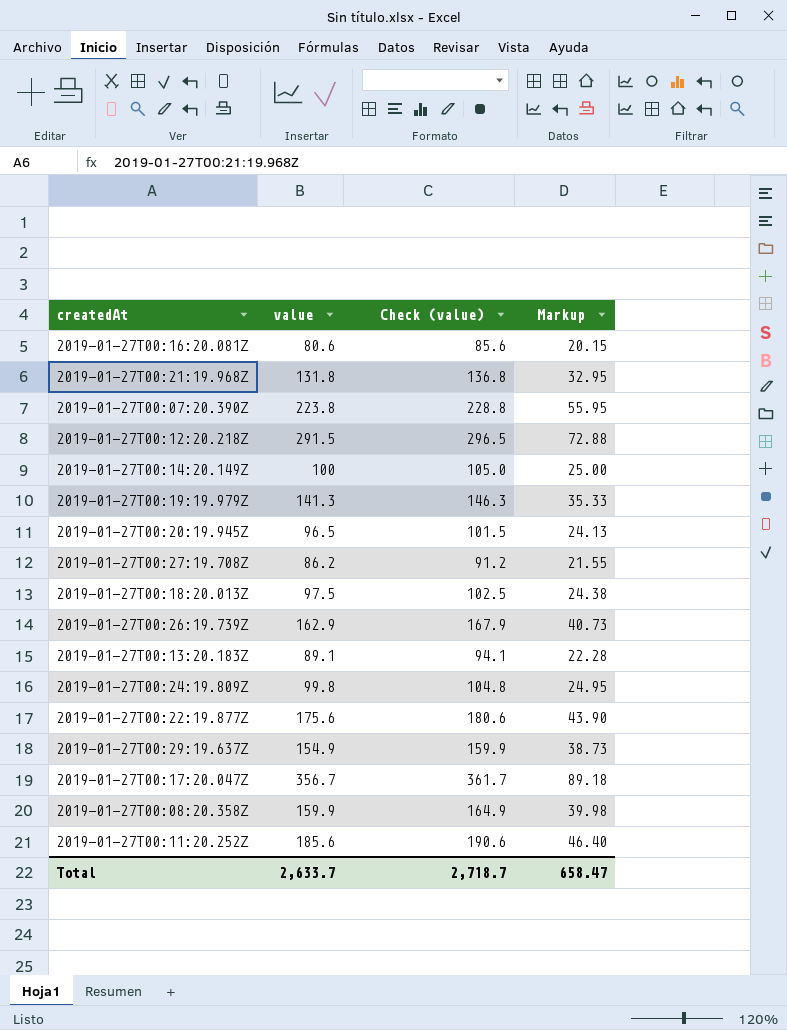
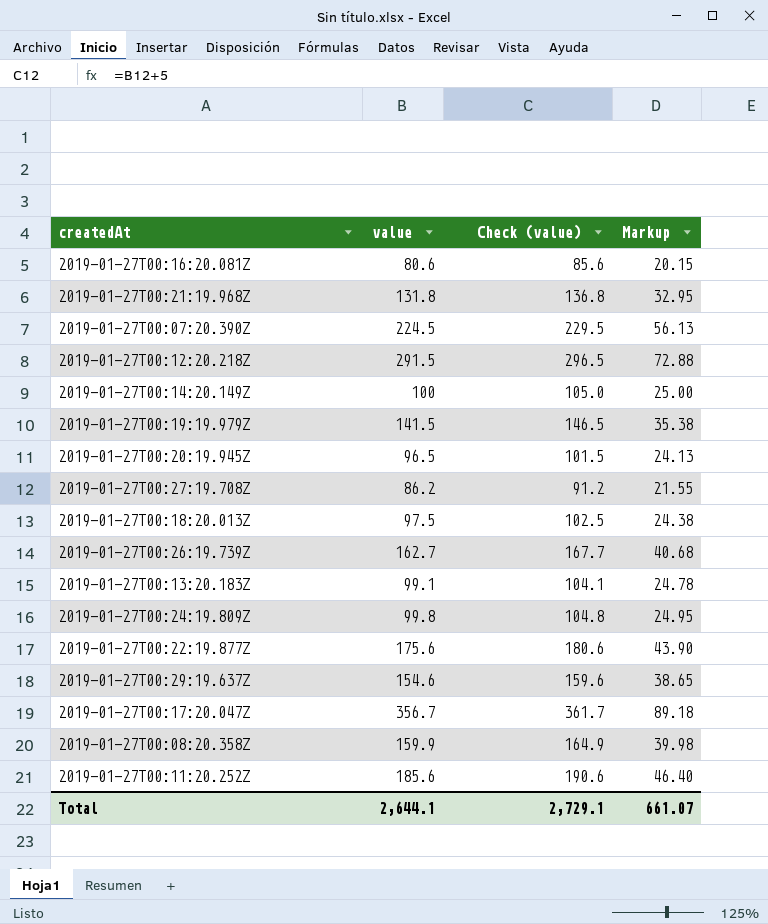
2019-01-27T00:07:20.390Z | value: 223.8 -> 224.5
2019-01-27T00:07:20.390Z | Check (value): 228.8 -> 229.5
2019-01-27T00:07:20.390Z | Markup: 55.95 -> 56.13
2019-01-27T00:19:19.979Z | value: 141.3 -> 141.5
2019-01-27T00:19:19.979Z | Check (value): 146.3 -> 146.5
2019-01-27T00:19:19.979Z | Markup: 35.33 -> 35.38
2019-01-27T00:26:19.739Z | value: 162.9 -> 162.7
2019-01-27T00:26:19.739Z | Check (value): 167.9 -> 167.7
2019-01-27T00:26:19.739Z | Markup: 40.73 -> 40.68
2019-01-27T00:13:20.183Z | value: 89.1 -> 99.1
2019-01-27T00:13:20.183Z | Check (value): 94.1 -> 104.1
2019-01-27T00:13:20.183Z | Markup: 22.28 -> 24.78
2019-01-27T00:29:19.637Z | value: 154.9 -> 154.6
2019-01-27T00:29:19.637Z | Check (value): 159.9 -> 159.6
2019-01-27T00:29:19.637Z | Markup: 38.73 -> 38.65
Total | value: 2,633.7 -> 2,644.1
Total | Check (value): 2,718.7 -> 2,729.1
Total | Markup: 658.47 -> 661.07

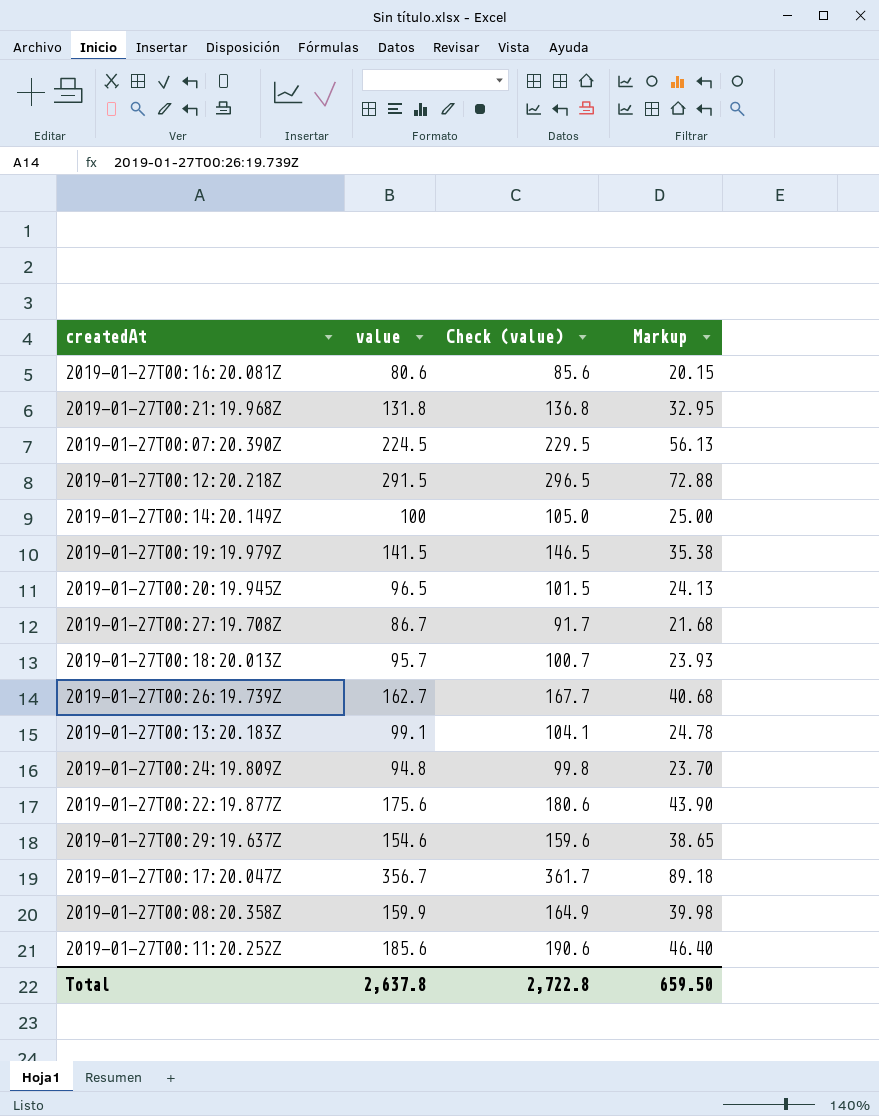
2019-01-27T00:27:19.708Z | value: 86.2 -> 86.7
2019-01-27T00:27:19.708Z | Check (value): 91.2 -> 91.7
2019-01-27T00:27:19.708Z | Markup: 21.55 -> 21.68
2019-01-27T00:18:20.013Z | value: 97.5 -> 95.7
2019-01-27T00:18:20.013Z | Check (value): 102.5 -> 100.7
2019-01-27T00:18:20.013Z | Markup: 24.38 -> 23.93
2019-01-27T00:24:19.809Z | value: 99.8 -> 94.8
2019-01-27T00:24:19.809Z | Check (value): 104.8 -> 99.8
2019-01-27T00:24:19.809Z | Markup: 24.95 -> 23.70
Total | value: 2,644.1 -> 2,637.8
Total | Check (value): 2,729.1 -> 2,722.8
Total | Markup: 661.07 -> 659.50

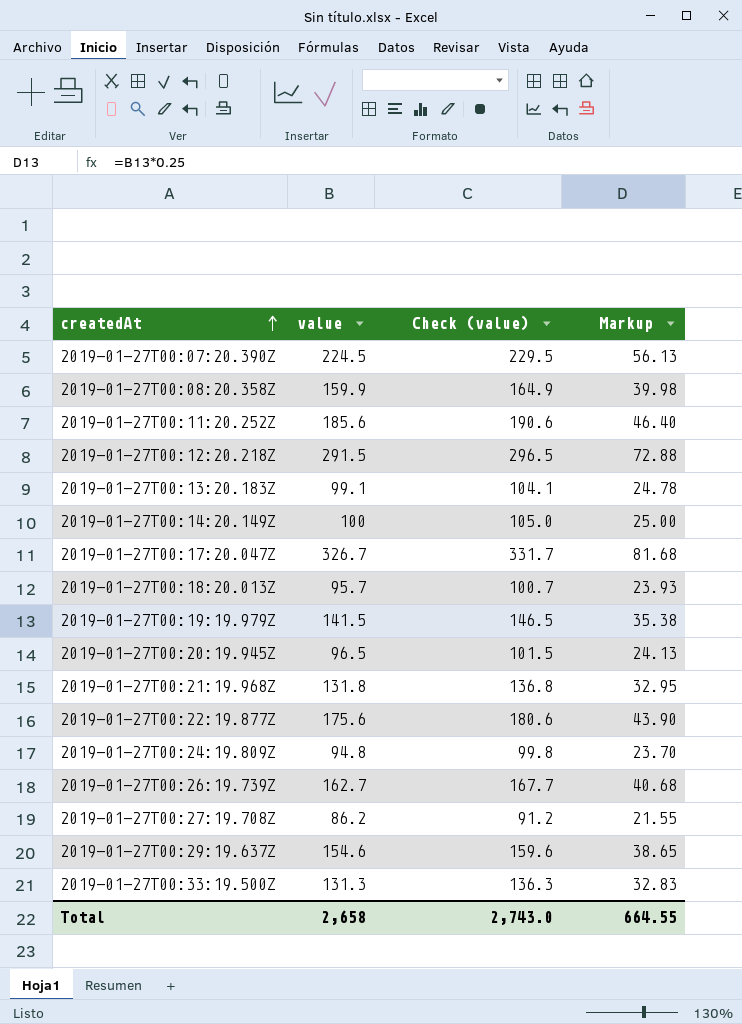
row order: none -> createdAt ascending
row 2019-01-27T00:16:20.081Z: 80.6 | 85.6 | 20.15 -> none
2019-01-27T00:17:20.047Z | value: 356.7 -> 326.7
2019-01-27T00:17:20.047Z | Check (value): 361.7 -> 331.7
2019-01-27T00:17:20.047Z | Markup: 89.18 -> 81.68
2019-01-27T00:27:19.708Z | value: 86.7 -> 86.2
2019-01-27T00:27:19.708Z | Check (value): 91.7 -> 91.2
2019-01-27T00:27:19.708Z | Markup: 21.68 -> 21.55
row 2019-01-27T00:33:19.500Z: none -> 131.3 | 136.3 | 32.83
Total | value: 2,637.8 -> 2,658
Total | Check (value): 2,722.8 -> 2,743.0
Total | Markup: 659.50 -> 664.55

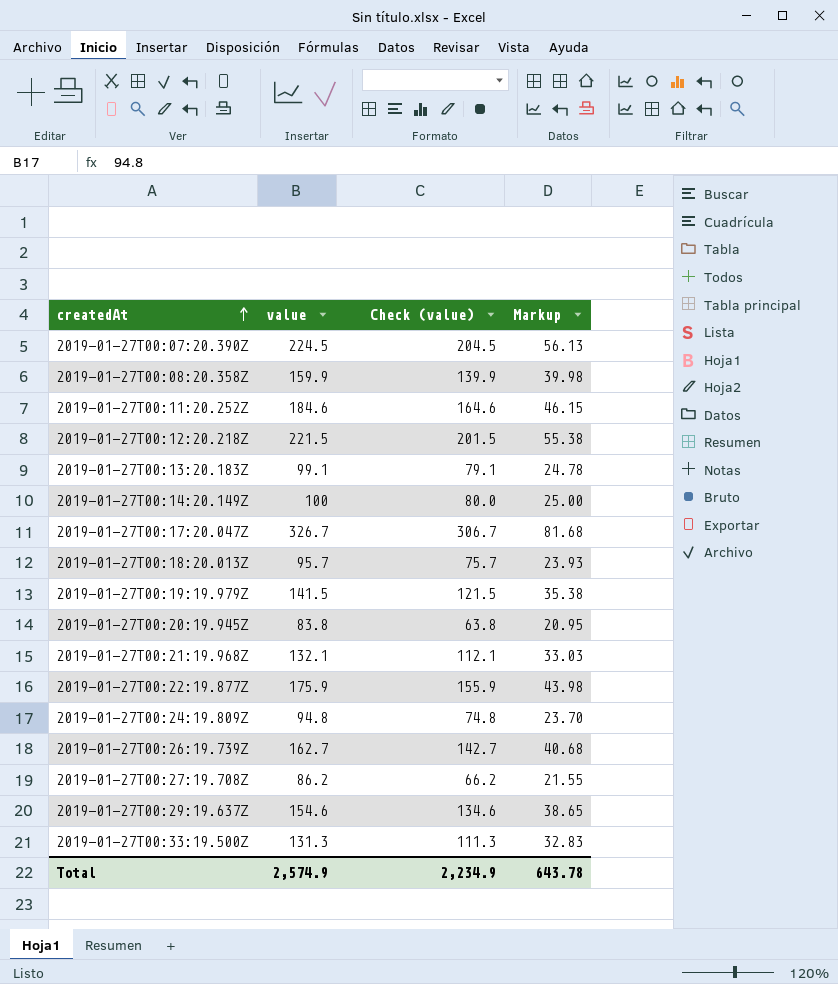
column Check (value) | formula: [value] + 5 -> [value] - 20
2019-01-27T00:11:20.252Z | value: 185.6 -> 184.6
2019-01-27T00:11:20.252Z | Markup: 46.40 -> 46.15
2019-01-27T00:12:20.218Z | value: 291.5 -> 221.5
2019-01-27T00:12:20.218Z | Markup: 72.88 -> 55.38
2019-01-27T00:20:19.945Z | value: 96.5 -> 83.8
2019-01-27T00:20:19.945Z | Markup: 24.13 -> 20.95
2019-01-27T00:21:19.968Z | value: 131.8 -> 132.1
2019-01-27T00:21:19.968Z | Markup: 32.95 -> 33.03
2019-01-27T00:22:19.877Z | value: 175.6 -> 175.9
2019-01-27T00:22:19.877Z | Markup: 43.90 -> 43.98
Total | value: 2,658 -> 2,574.9
Total | Check (value): 2,743.0 -> 2,234.9
Total | Markup: 664.55 -> 643.78

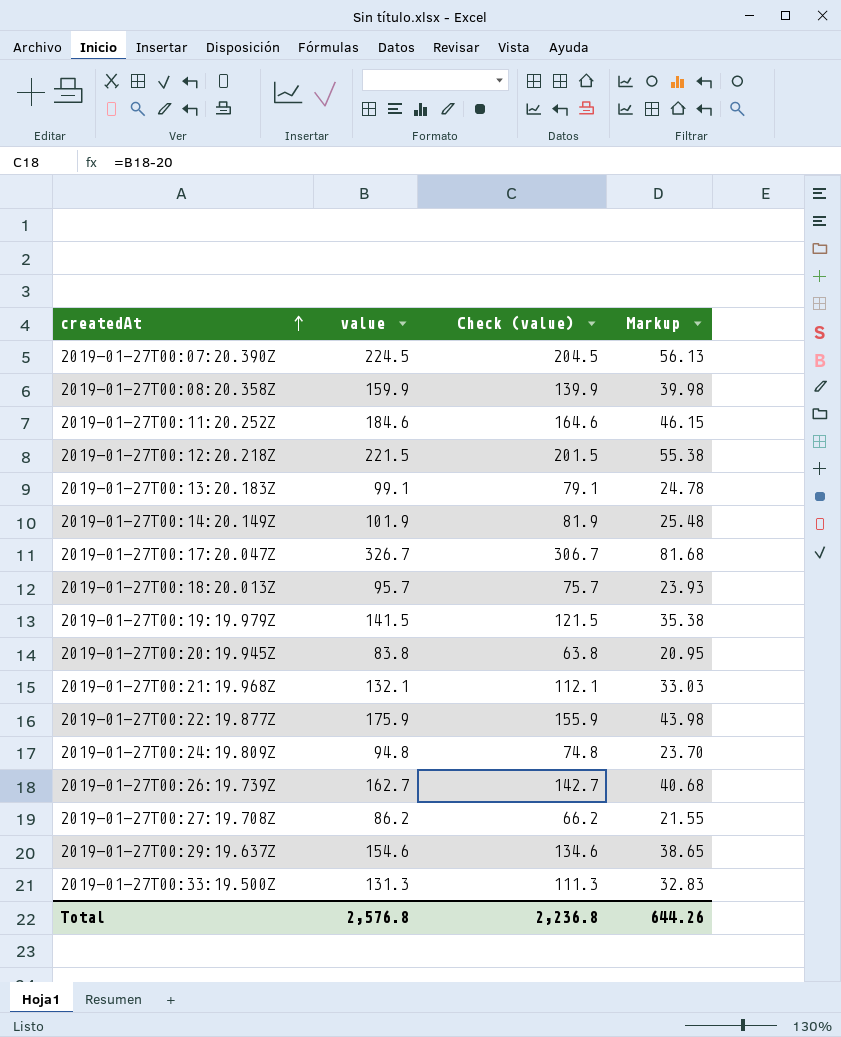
2019-01-27T00:14:20.149Z | value: 100 -> 101.9
2019-01-27T00:14:20.149Z | Check (value): 80.0 -> 81.9
2019-01-27T00:14:20.149Z | Markup: 25.00 -> 25.48
Total | value: 2,574.9 -> 2,576.8
Total | Check (value): 2,234.9 -> 2,236.8
Total | Markup: 643.78 -> 644.26

